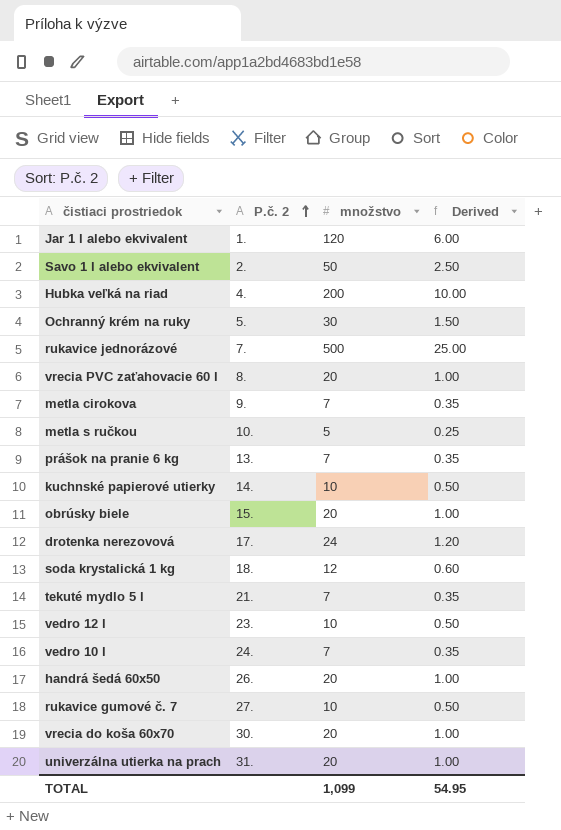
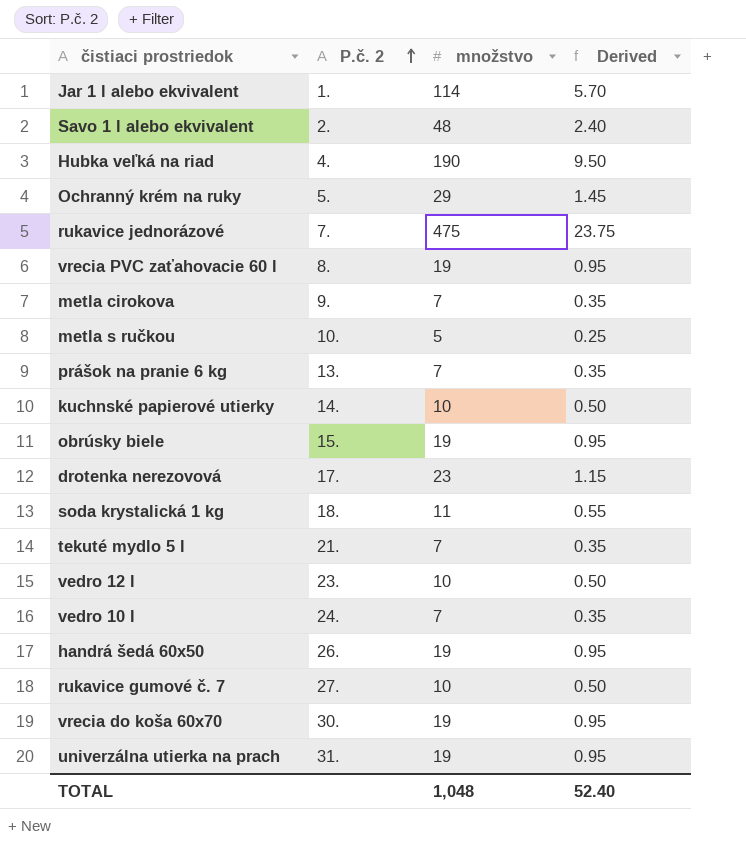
Jar 1 l alebo ekvivalent | množstvo: 120 -> 114
Jar 1 l alebo ekvivalent | Derived: 6.00 -> 5.70
Savo 1 l alebo ekvivalent | množstvo: 50 -> 48
Savo 1 l alebo ekvivalent | Derived: 2.50 -> 2.40
Hubka veľká na riad | množstvo: 200 -> 190
Hubka veľká na riad | Derived: 10.00 -> 9.50
Ochranný krém na ruky | množstvo: 30 -> 29
Ochranný krém na ruky | Derived: 1.50 -> 1.45
rukavice jednorázové | množstvo: 500 -> 475
rukavice jednorázové | Derived: 25.00 -> 23.75
vrecia PVC zaťahovacie 60 l | množstvo: 20 -> 19
vrecia PVC zaťahovacie 60 l | Derived: 1.00 -> 0.95
obrúsky biele | množstvo: 20 -> 19
obrúsky biele | Derived: 1.00 -> 0.95
drotenka nerezovová | množstvo: 24 -> 23
drotenka nerezovová | Derived: 1.20 -> 1.15
soda krystalická 1 kg | množstvo: 12 -> 11
soda krystalická 1 kg | Derived: 0.60 -> 0.55
handrá šedá 60x50 | množstvo: 20 -> 19
handrá šedá 60x50 | Derived: 1.00 -> 0.95
vrecia do koša 60x70 | množstvo: 20 -> 19
vrecia do koša 60x70 | Derived: 1.00 -> 0.95
univerzálna utierka na prach | množstvo: 20 -> 19
univerzálna utierka na prach | Derived: 1.00 -> 0.95
TOTAL | množstvo: 1,099 -> 1,048
TOTAL | Derived: 54.95 -> 52.40

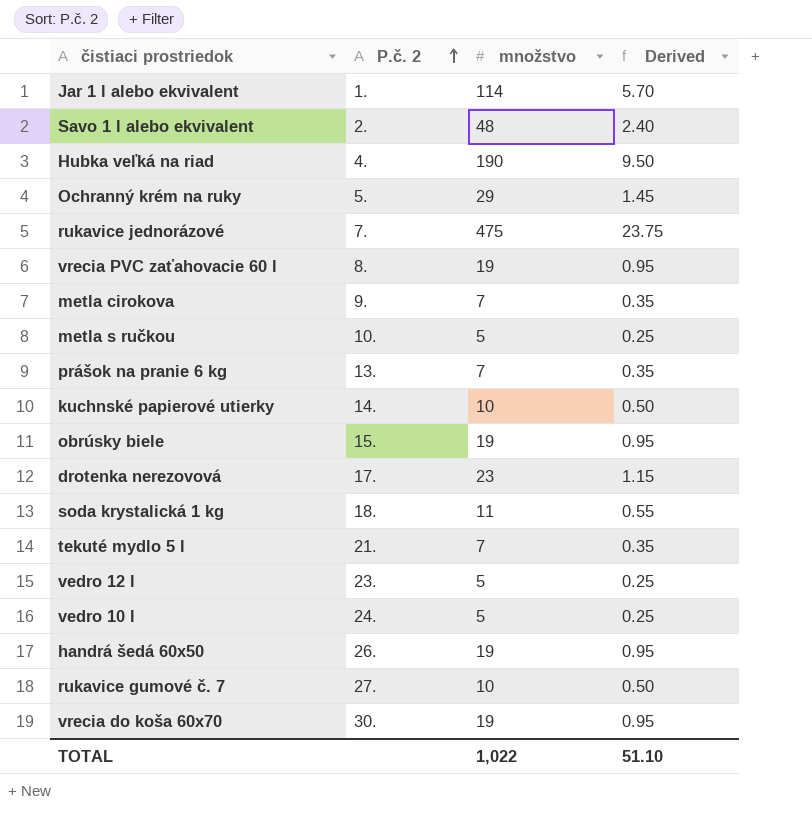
row univerzálna utierka na prach: 31. | 19 | 0.95 -> none
vedro 12 l | množstvo: 10 -> 5
vedro 12 l | Derived: 0.50 -> 0.25
vedro 10 l | množstvo: 7 -> 5
vedro 10 l | Derived: 0.35 -> 0.25
TOTAL | množstvo: 1,048 -> 1,022
TOTAL | Derived: 52.40 -> 51.10

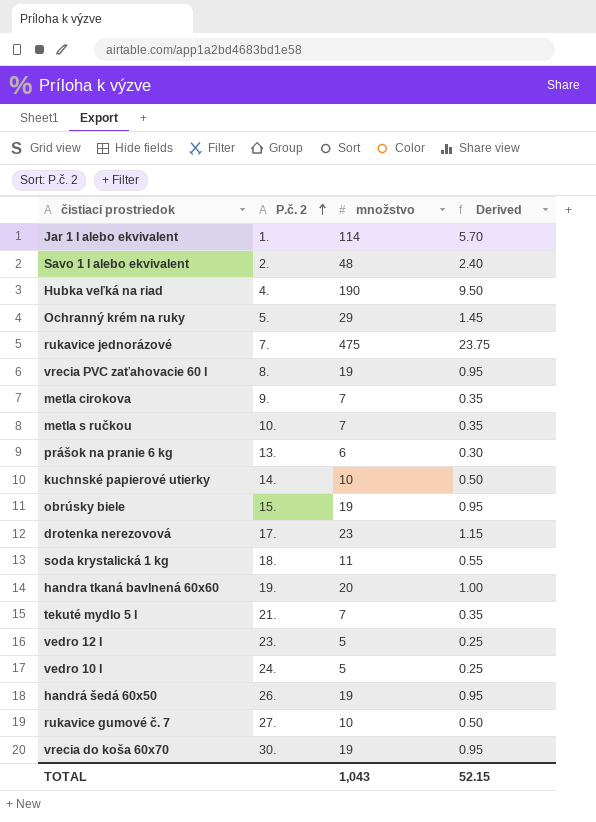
metla s ručkou | množstvo: 5 -> 7
metla s ručkou | Derived: 0.25 -> 0.35
prášok na pranie 6 kg | množstvo: 7 -> 6
prášok na pranie 6 kg | Derived: 0.35 -> 0.30
row handra tkaná bavlnená 60x60: none -> 19. | 20 | 1.00
TOTAL | množstvo: 1,022 -> 1,043
TOTAL | Derived: 51.10 -> 52.15

